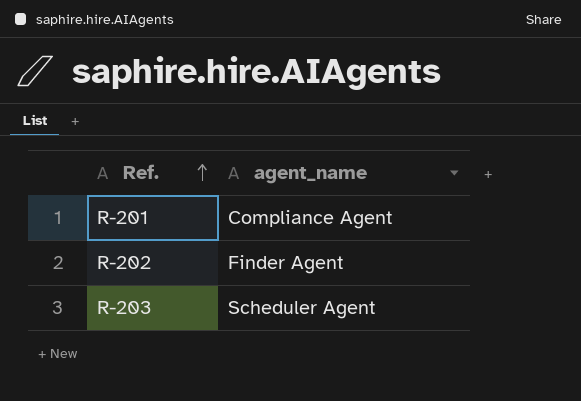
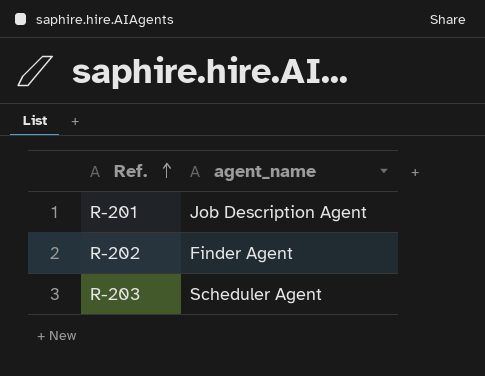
R-201 | agent_name: Compliance Agent -> Job Description Agent

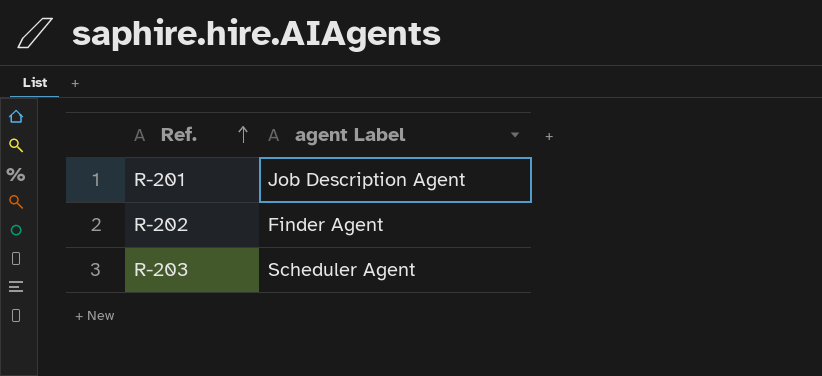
column name: agent_name -> agent Label

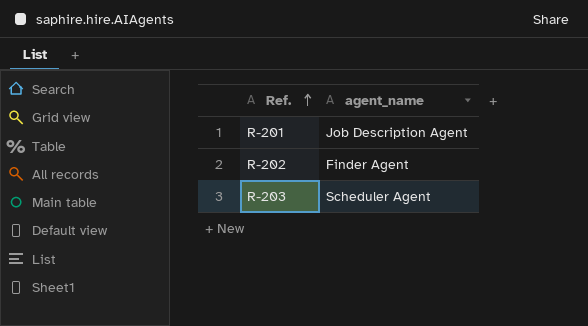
column name: agent Label -> agent_name

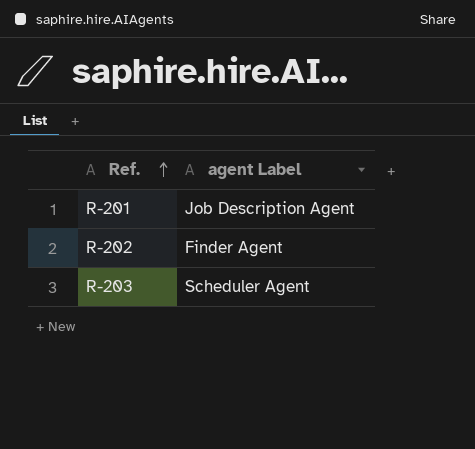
column name: agent_name -> agent Label

